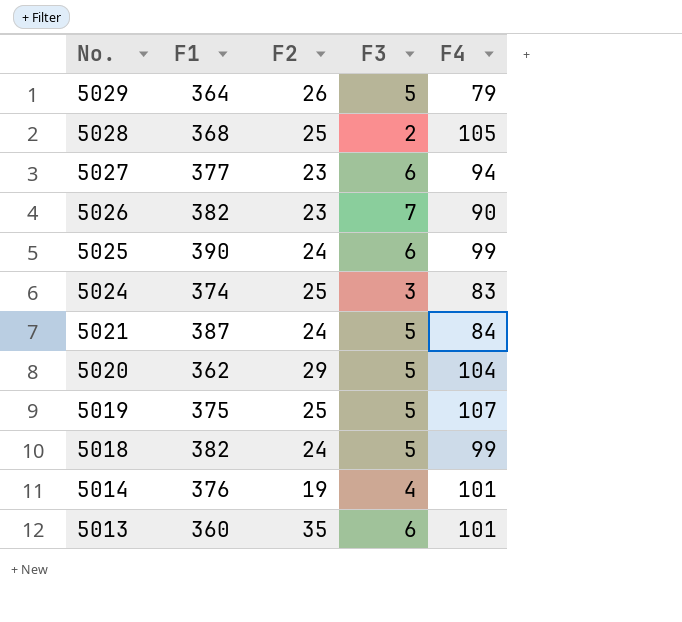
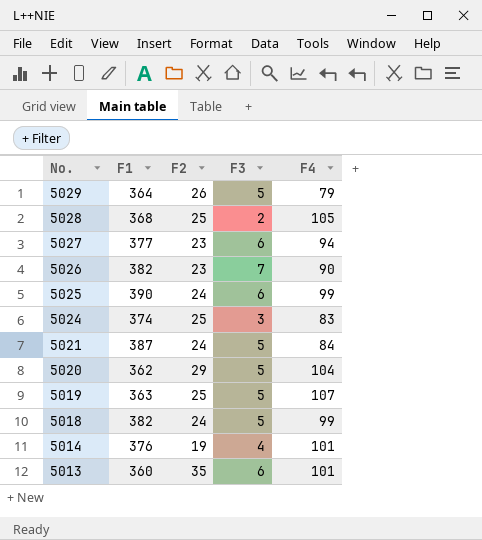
5019 | F1: 375 -> 363

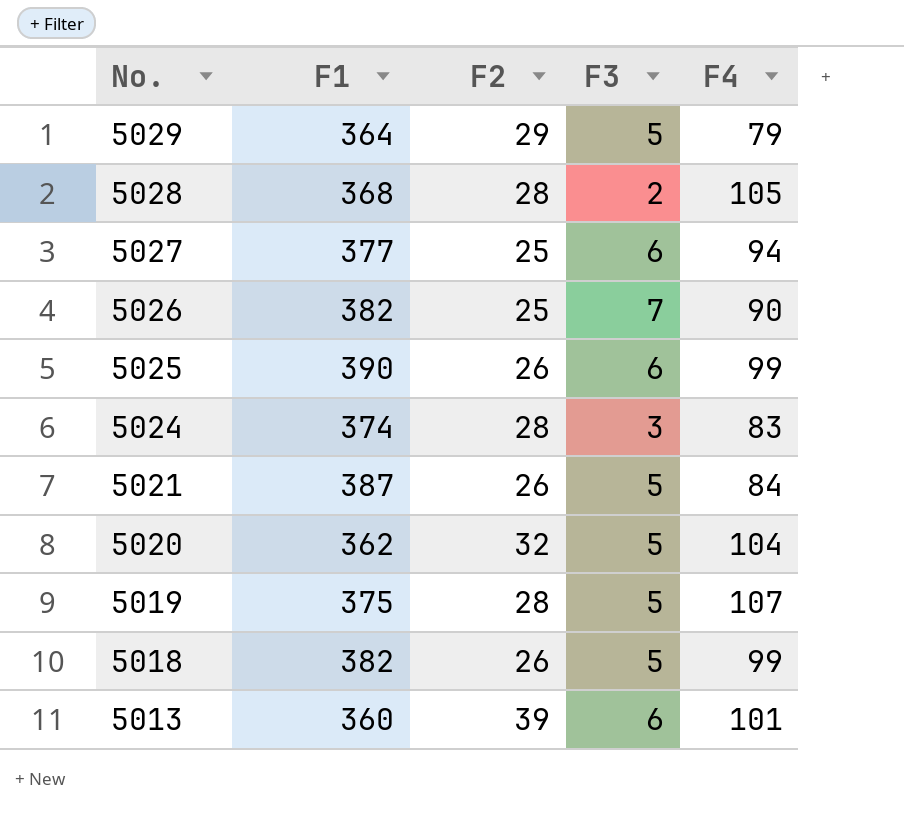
row 5014: 376 | 19 | 4 | 101 -> none
5029 | F2: 26 -> 29
5028 | F2: 25 -> 28
5027 | F2: 23 -> 25
5026 | F2: 23 -> 25
5025 | F2: 24 -> 26
5024 | F2: 25 -> 28
5021 | F2: 24 -> 26
5020 | F2: 29 -> 32
5019 | F1: 363 -> 375
5019 | F2: 25 -> 28
5018 | F2: 24 -> 26
5013 | F2: 35 -> 39

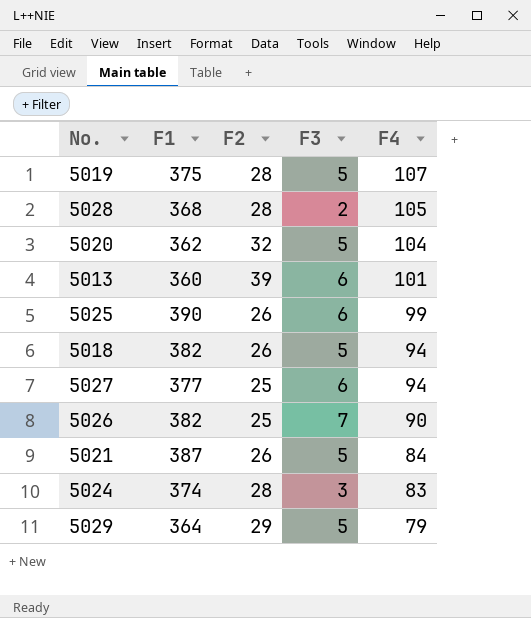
row order: No. descending -> F4 descending
5018 | F4: 99 -> 94

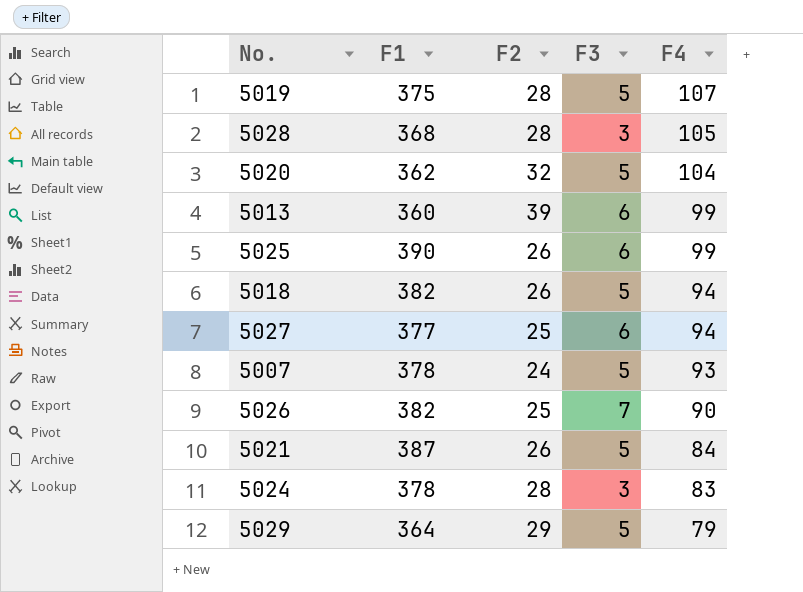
5028 | F3: 2 -> 3
5013 | F4: 101 -> 99
row 5007: none -> 378 | 24 | 5 | 93
5024 | F1: 374 -> 378

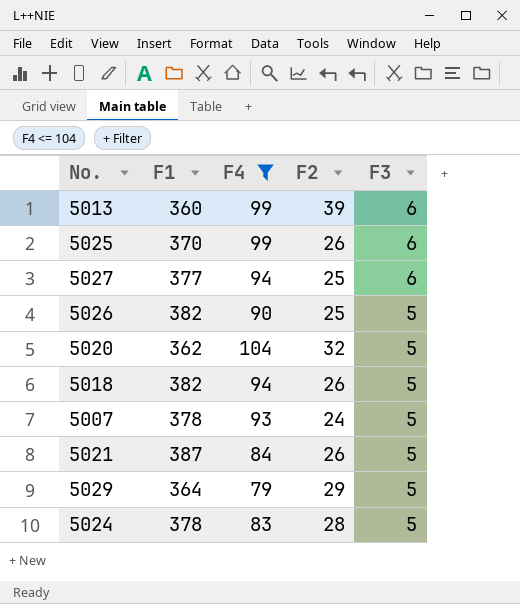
filter: none -> F4 <= 104
row order: F4 descending -> F3 descending
column F4 | position: 5 -> 3
5025 | F1: 390 -> 370
5026 | F3: 7 -> 5
5024 | F3: 3 -> 5

